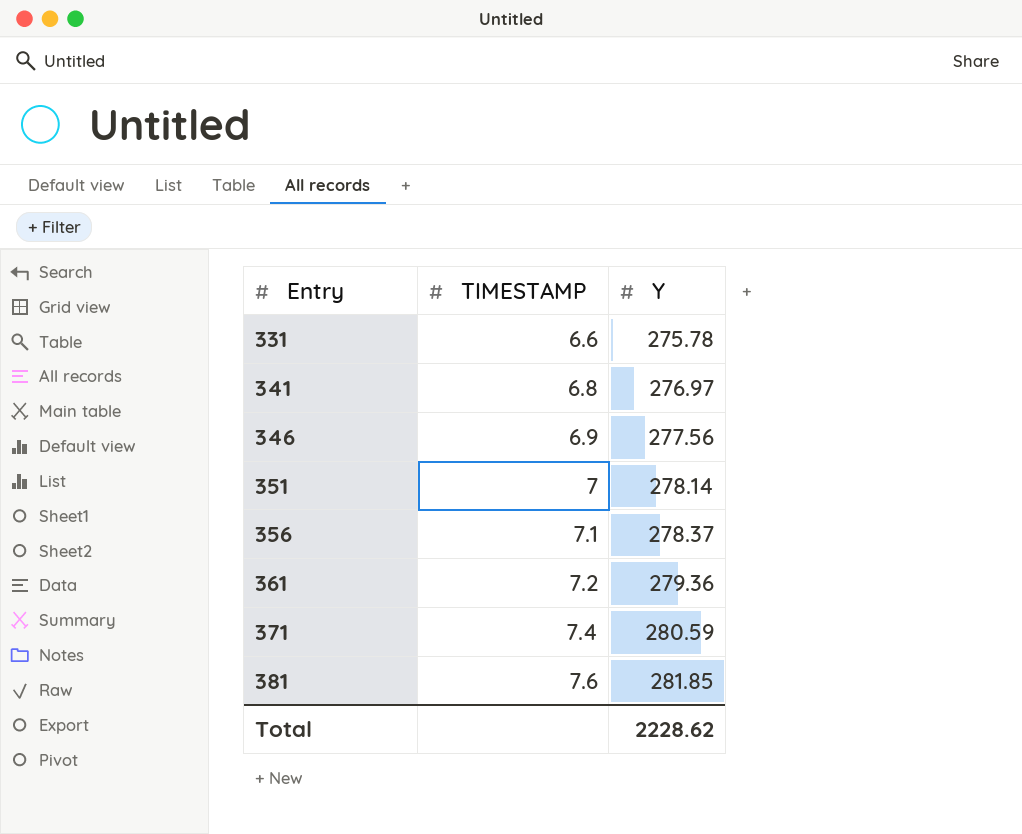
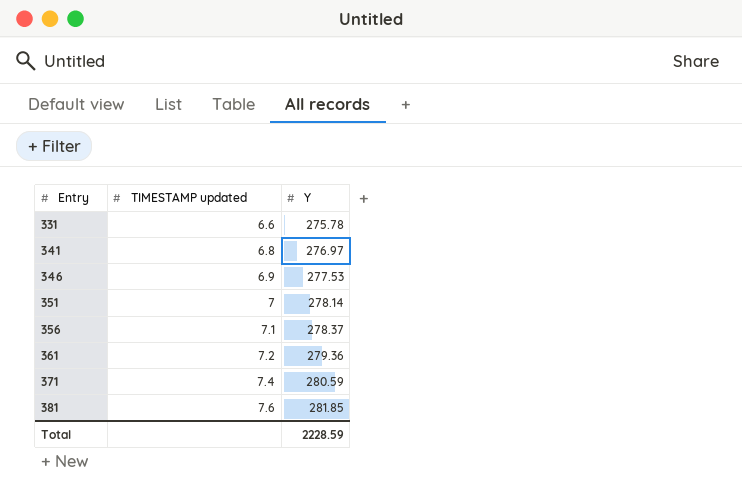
column name: TIMESTAMP -> TIMESTAMP updated
346 | Y: 277.56 -> 277.53
Total | Y: 2228.62 -> 2228.59

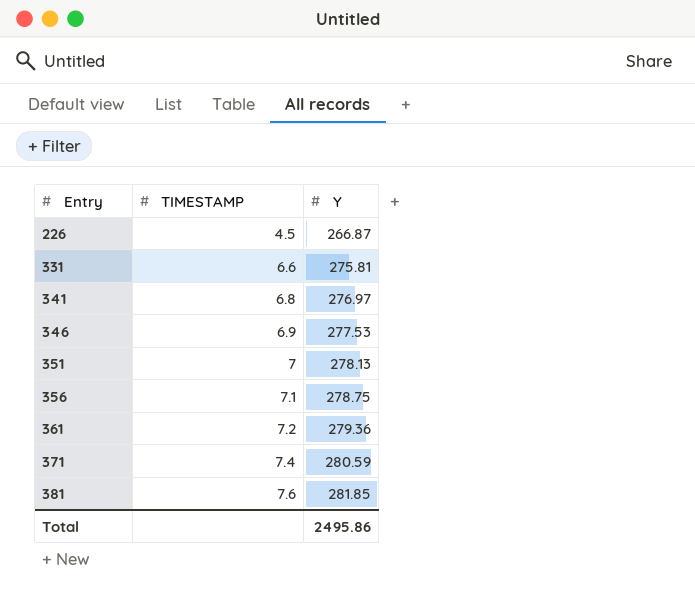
column name: TIMESTAMP updated -> TIMESTAMP
row 226: none -> 4.5 | 266.87
331 | Y: 275.78 -> 275.81
351 | Y: 278.14 -> 278.13
356 | Y: 278.37 -> 278.75
Total | Y: 2228.59 -> 2495.86

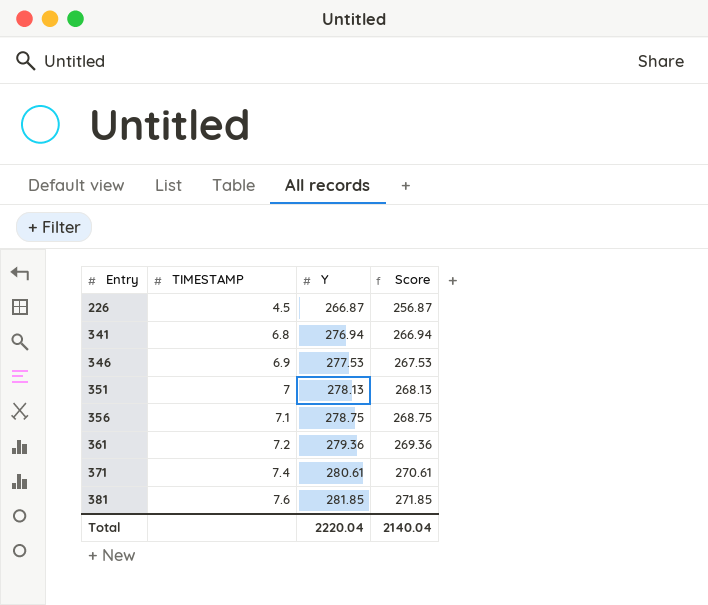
column Score | formula: none -> [Y] - 10
row 331: 6.6 | 275.81 -> none
341 | Y: 276.97 -> 276.94
371 | Y: 280.59 -> 280.61
Total | Y: 2495.86 -> 2220.04

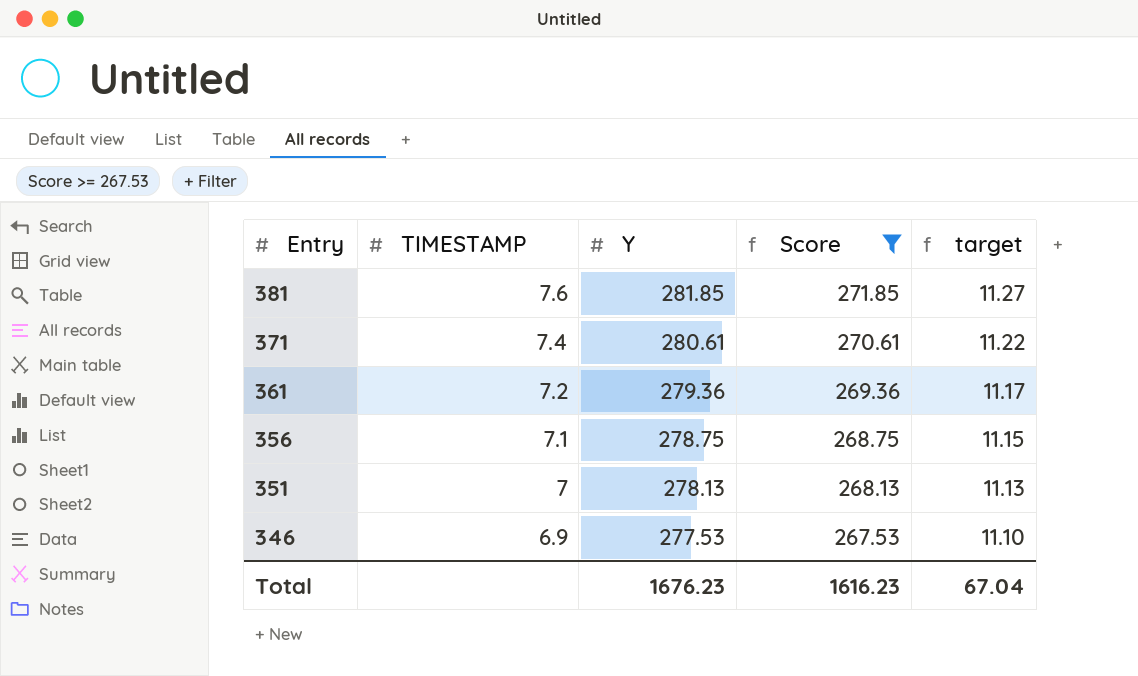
filter: none -> Score >= 267.53
row order: Entry ascending -> Entry descending
column target | formula: none -> [Y] * 0.04
Total | Y: 2220.04 -> 1676.23
Total | Score: 2140.04 -> 1616.23

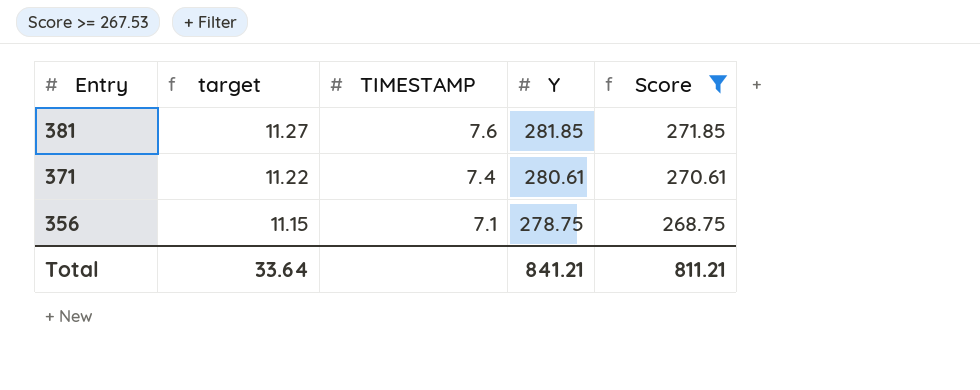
column target | position: 5 -> 2
row 361: 7.2 | 279.36 | 269.36 | 11.17 -> none
row 351: 7 | 278.13 | 268.13 | 11.13 -> none
row 346: 6.9 | 277.53 | 267.53 | 11.10 -> none
Total | target: 67.04 -> 33.64
Total | Y: 1676.23 -> 841.21
Total | Score: 1616.23 -> 811.21

